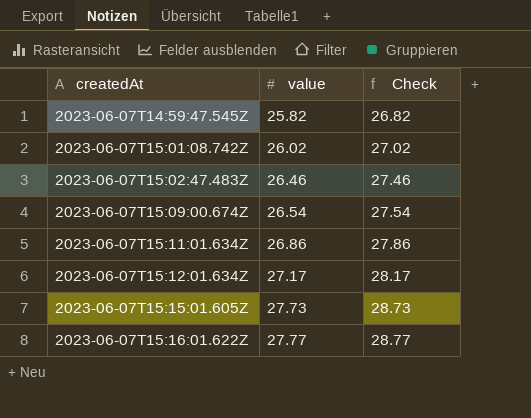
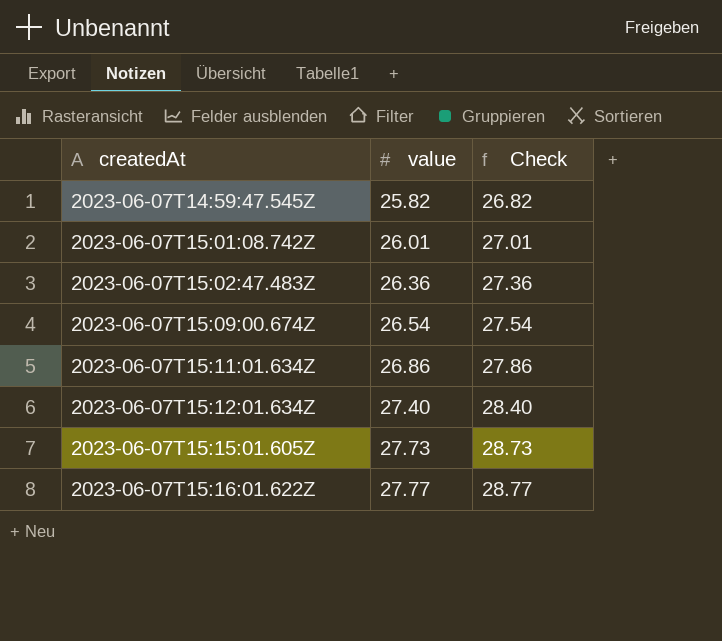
2023-06-07T15:01:08.742Z | value: 26.02 -> 26.01
2023-06-07T15:01:08.742Z | Check: 27.02 -> 27.01
2023-06-07T15:02:47.483Z | value: 26.46 -> 26.36
2023-06-07T15:02:47.483Z | Check: 27.46 -> 27.36
2023-06-07T15:12:01.634Z | value: 27.17 -> 27.40
2023-06-07T15:12:01.634Z | Check: 28.17 -> 28.40

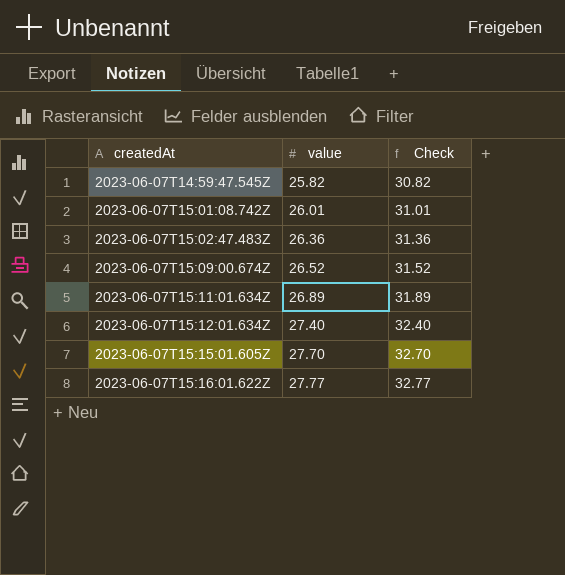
column Check | formula: [value] + 1 -> [value] + 5
2023-06-07T15:09:00.674Z | value: 26.54 -> 26.52
2023-06-07T15:11:01.634Z | value: 26.86 -> 26.89
2023-06-07T15:15:01.605Z | value: 27.73 -> 27.70

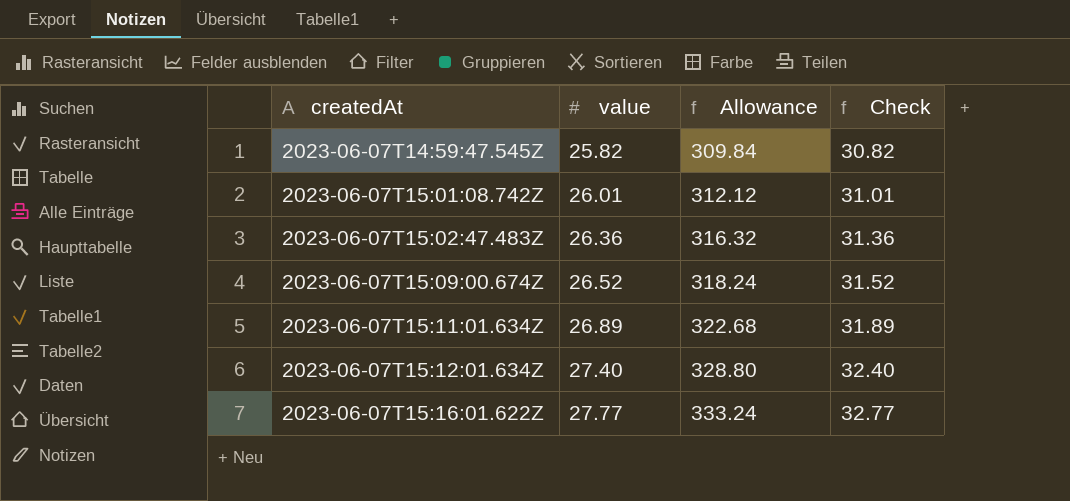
column Allowance | formula: none -> [value] * 12
row 2023-06-07T15:15:01.605Z: 27.70 | 32.70 -> none

